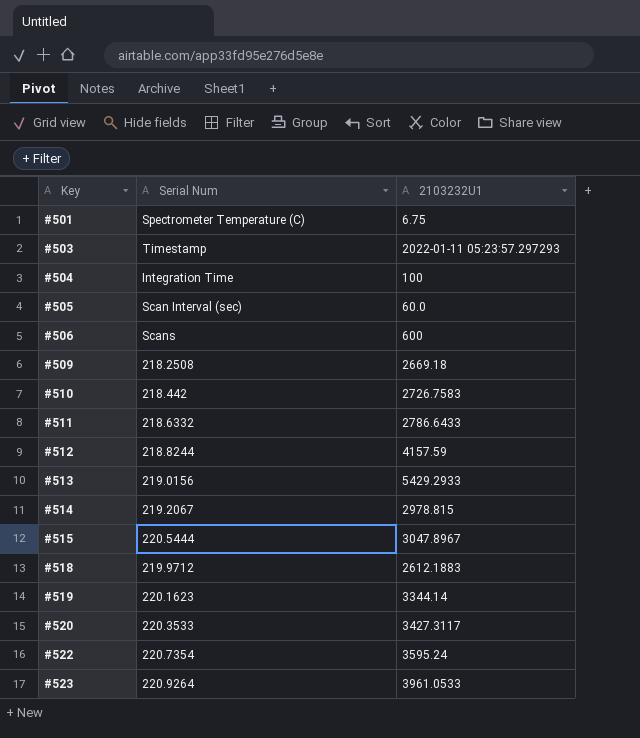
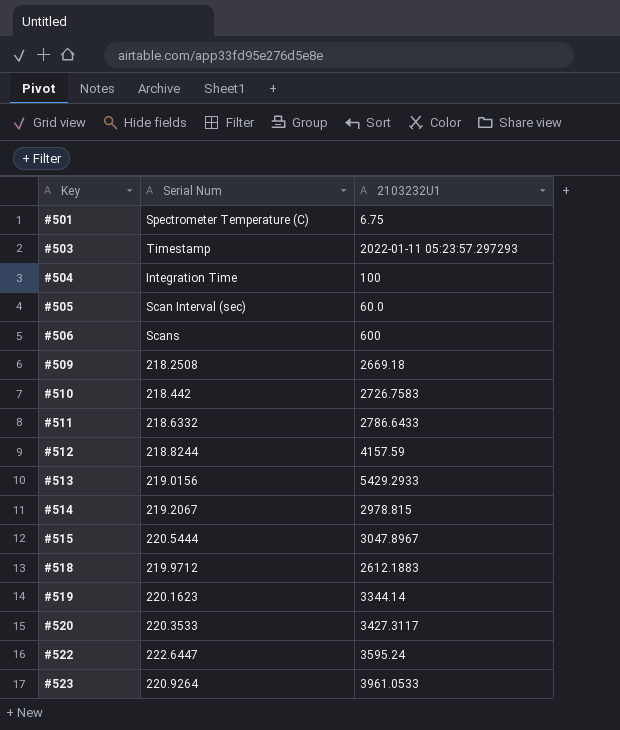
#522 | Serial Num: 220.7354 -> 222.6447

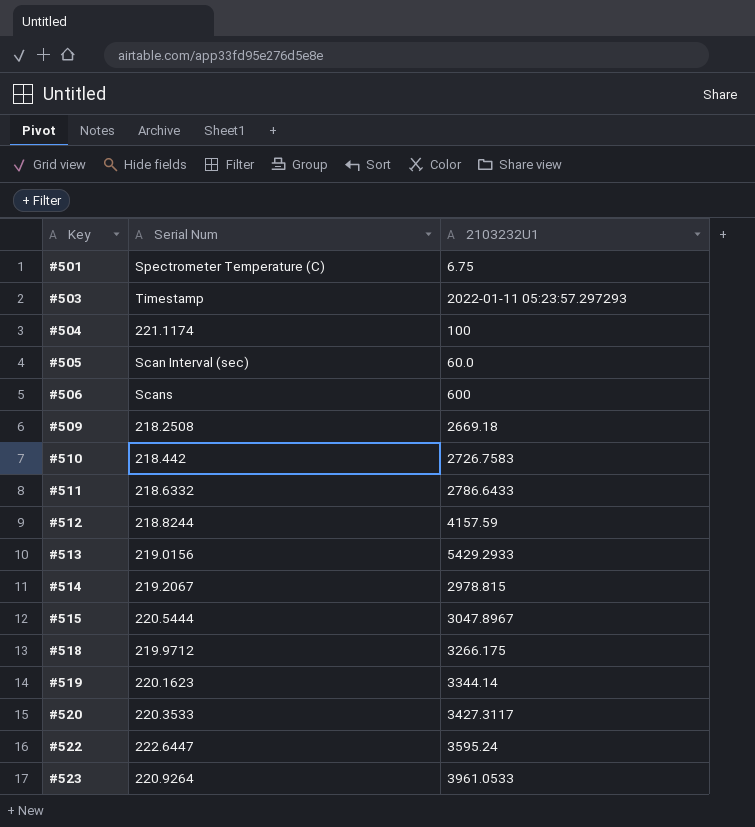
#504 | Serial Num: Integration Time -> 221.1174
#518 | 2103232U1: 2612.1883 -> 3266.175

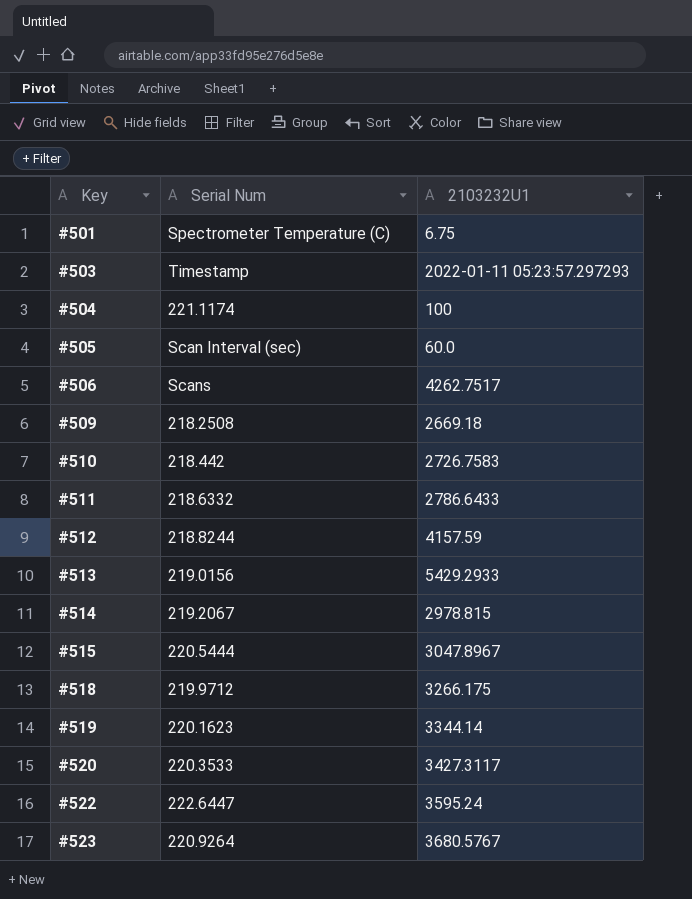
#506 | 2103232U1: 600 -> 4262.7517
#523 | 2103232U1: 3961.0533 -> 3680.5767

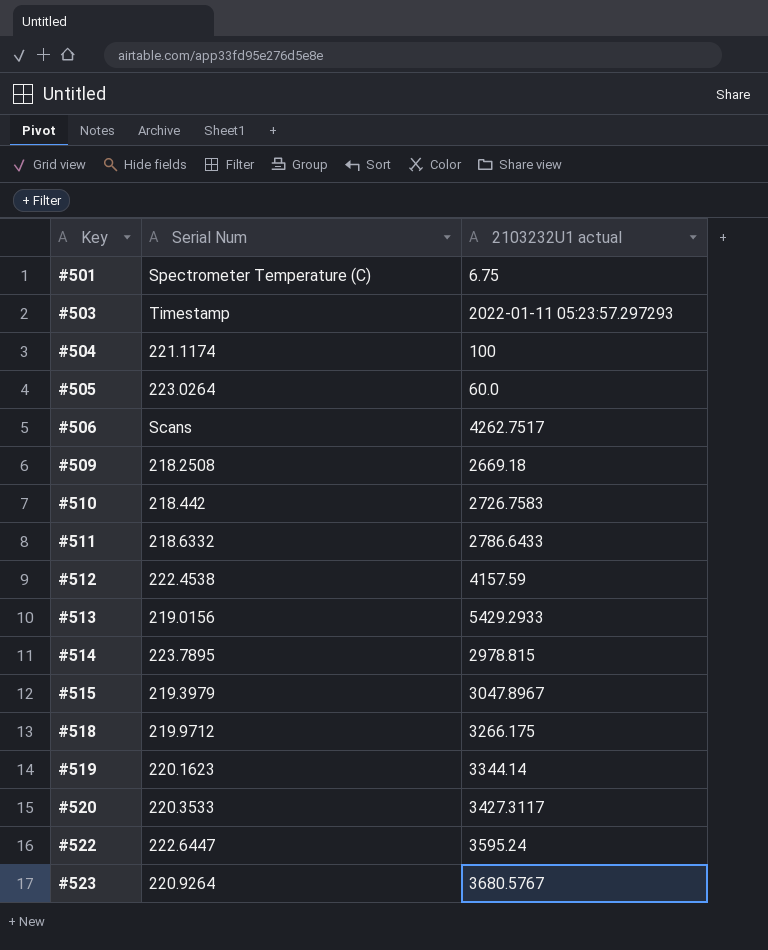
column name: 2103232U1 -> 2103232U1 actual
#505 | Serial Num: Scan Interval (sec) -> 223.0264
#512 | Serial Num: 218.8244 -> 222.4538
#514 | Serial Num: 219.2067 -> 223.7895
#515 | Serial Num: 220.5444 -> 219.3979

